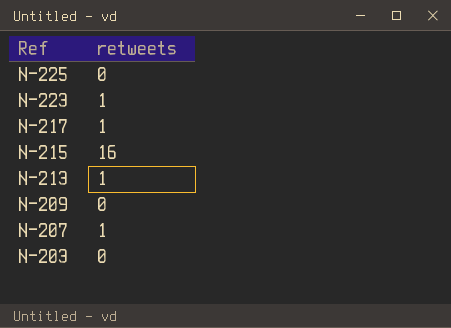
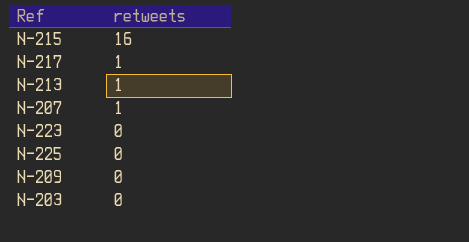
row order: Ref descending -> retweets descending
N-223 | retweets: 1 -> 0

